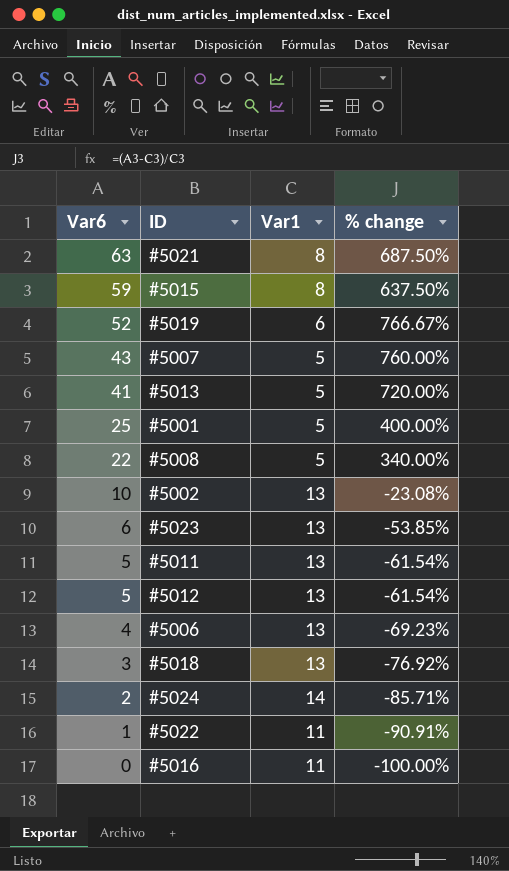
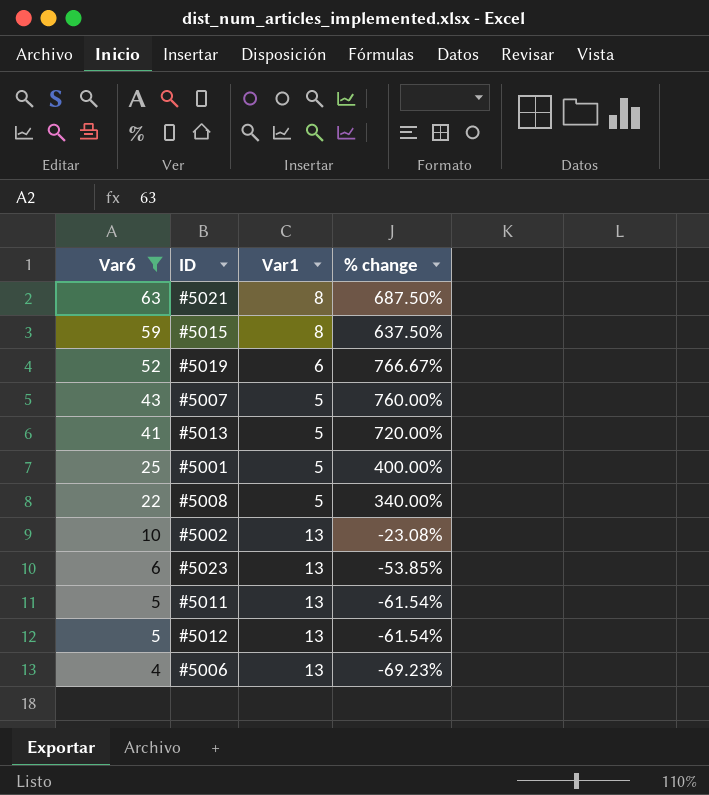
filter: none -> Var6 >= 4

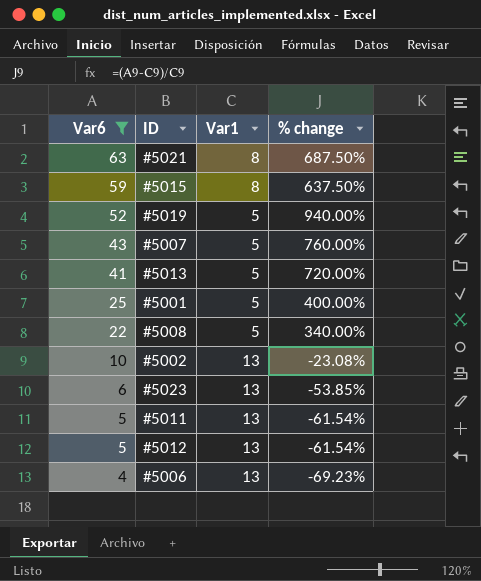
#5019 | Var1: 6 -> 5
#5019 | % change: 766.67% -> 940.00%

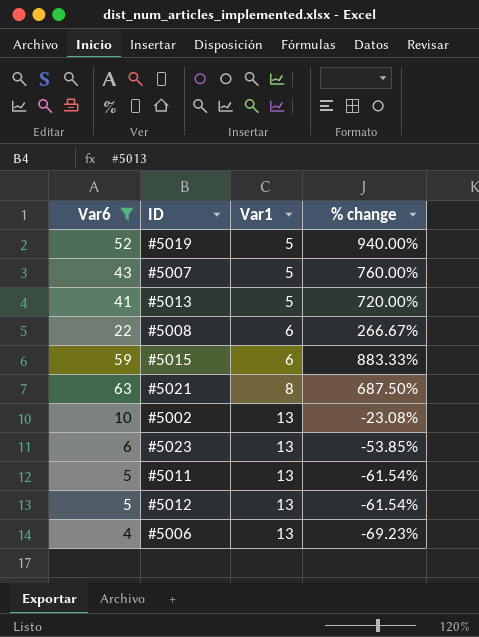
row order: Var6 descending -> Var1 ascending
row #5001: 25 | 5 | 400.00% -> none
#5008 | Var1: 5 -> 6
#5008 | % change: 340.00% -> 266.67%
#5015 | Var1: 8 -> 6
#5015 | % change: 637.50% -> 883.33%

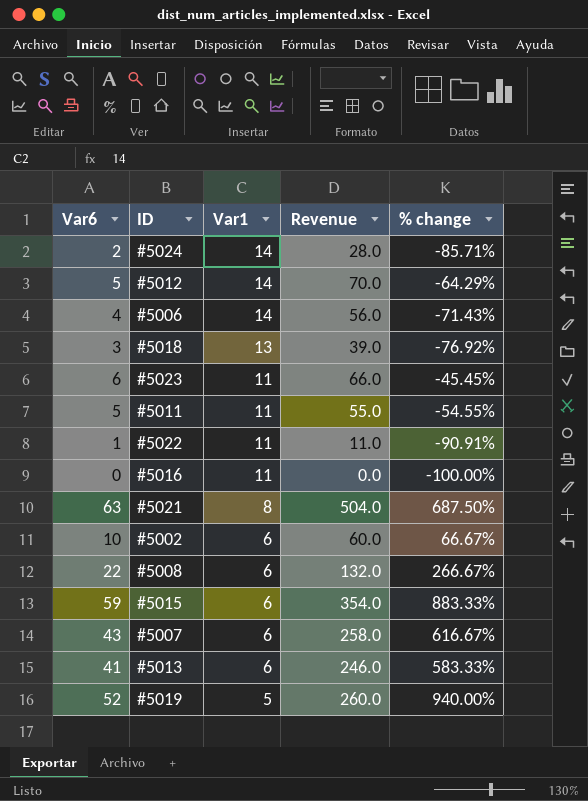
filter: Var6 >= 4 -> none
row order: Var1 ascending -> Var1 descending
column Revenue | formula: none -> [Var6] * [Var1]
#5012 | Var1: 13 -> 14
#5012 | % change: -61.54% -> -64.29%
#5006 | Var1: 13 -> 14
#5006 | % change: -69.23% -> -71.43%
#5023 | Var1: 13 -> 11
#5023 | % change: -53.85% -> -45.45%
#5011 | Var1: 13 -> 11
#5011 | % change: -61.54% -> -54.55%
#5002 | Var1: 13 -> 6
#5002 | % change: -23.08% -> 66.67%
#5007 | Var1: 5 -> 6
#5007 | % change: 760.00% -> 616.67%
#5013 | Var1: 5 -> 6
#5013 | % change: 720.00% -> 583.33%

